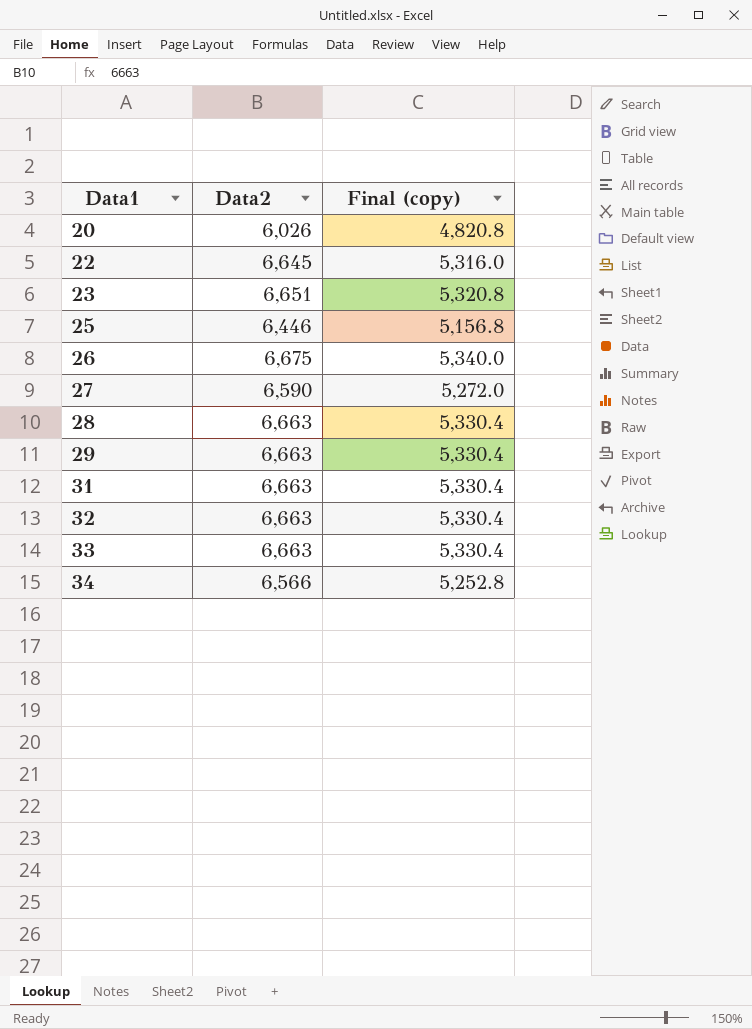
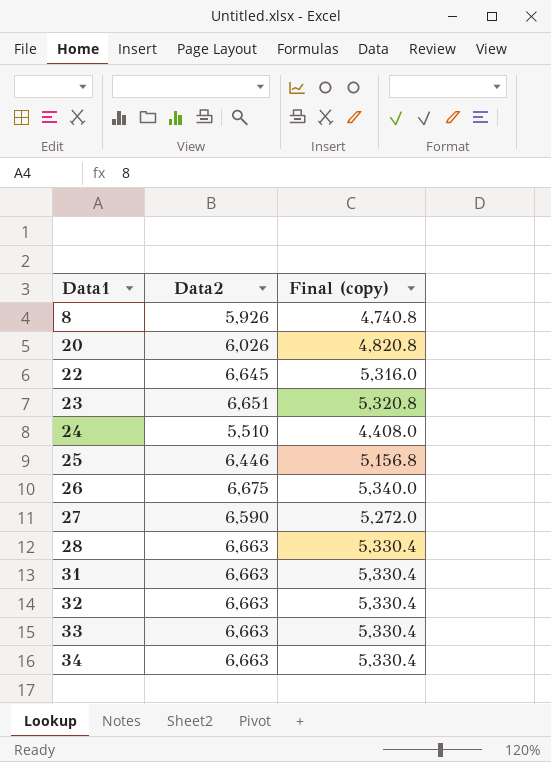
row 29: 6,663 | 5,330.4 -> none
row 8: none -> 5,926 | 4,740.8
row 24: none -> 5,510 | 4,408.0
34 | Data2: 6,566 -> 6,663
34 | Final (copy): 5,252.8 -> 5,330.4

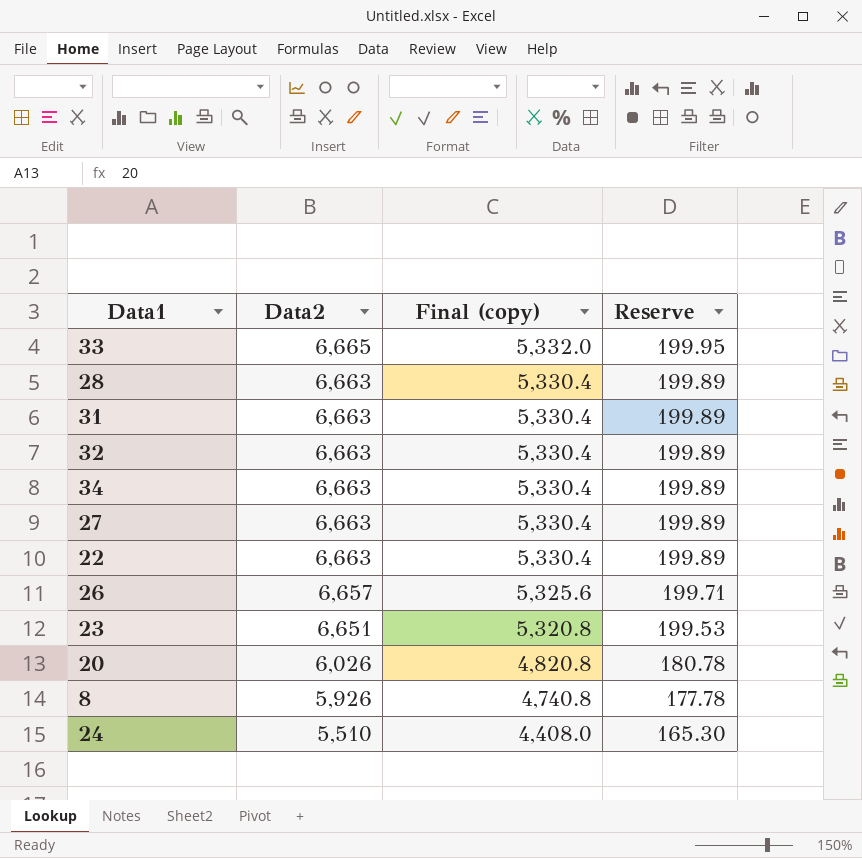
row order: Data1 ascending -> Data2 descending
column Reserve | formula: none -> [Data2] * 0.03
row 25: 6,446 | 5,156.8 -> none
33 | Data2: 6,663 -> 6,665
33 | Final (copy): 5,330.4 -> 5,332.0
27 | Data2: 6,590 -> 6,663
27 | Final (copy): 5,272.0 -> 5,330.4
22 | Data2: 6,645 -> 6,663
22 | Final (copy): 5,316.0 -> 5,330.4
26 | Data2: 6,675 -> 6,657
26 | Final (copy): 5,340.0 -> 5,325.6

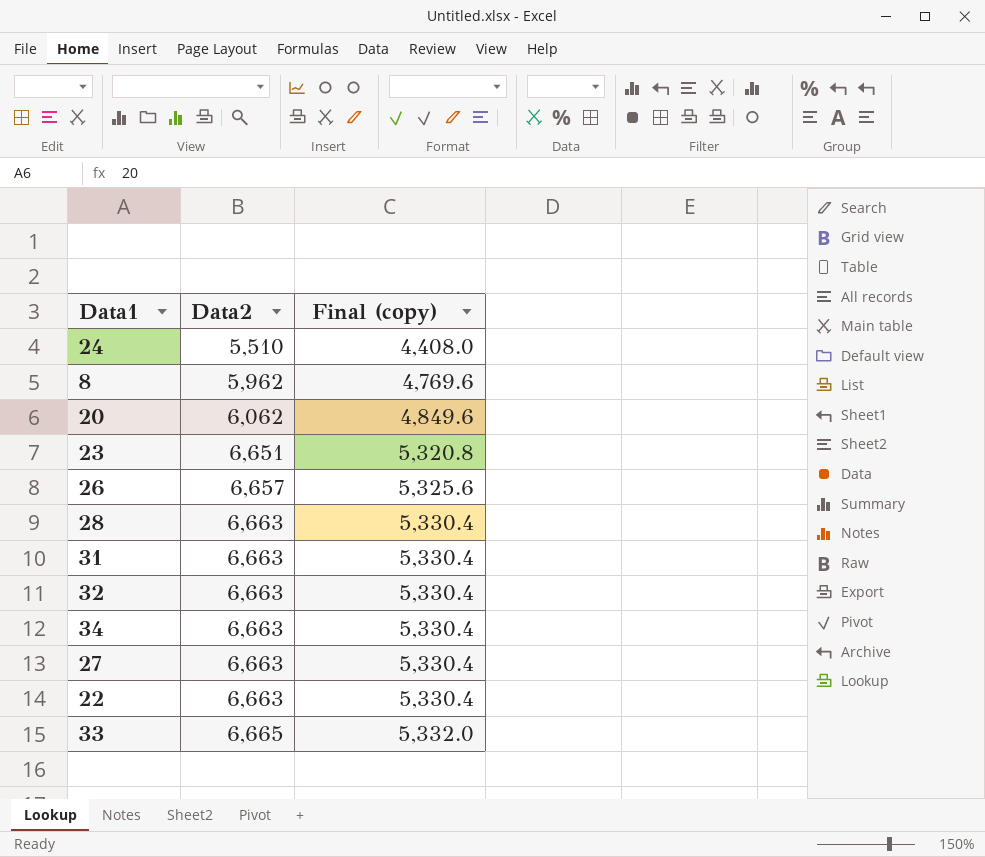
row order: Data2 descending -> Data2 ascending
column Reserve | formula: [Data2] * 0.03 -> none
8 | Data2: 5,926 -> 5,962
8 | Final (copy): 4,740.8 -> 4,769.6
20 | Data2: 6,026 -> 6,062
20 | Final (copy): 4,820.8 -> 4,849.6

